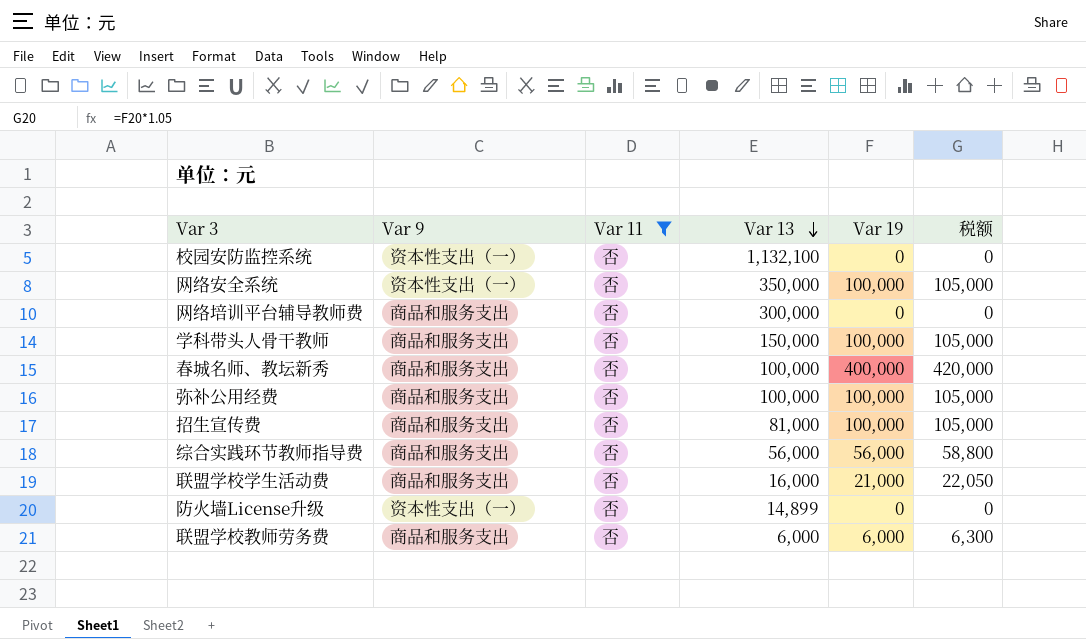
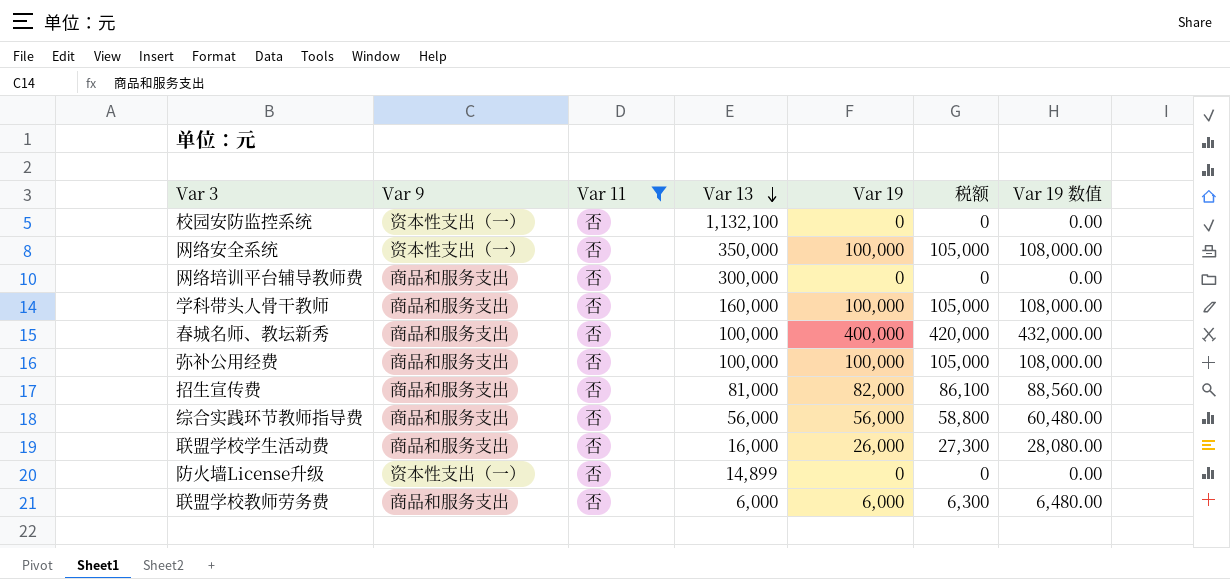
column Var 19 数值 | formula: none -> [Var 19] * 1.08
学科带头人骨干教师 | Var 13: 150,000 -> 160,000
招生宣传费 | Var 19: 100,000 -> 82,000
招生宣传费 | 税额: 105,000 -> 86,100
联盟学校学生活动费 | Var 19: 21,000 -> 26,000
联盟学校学生活动费 | 税额: 22,050 -> 27,300

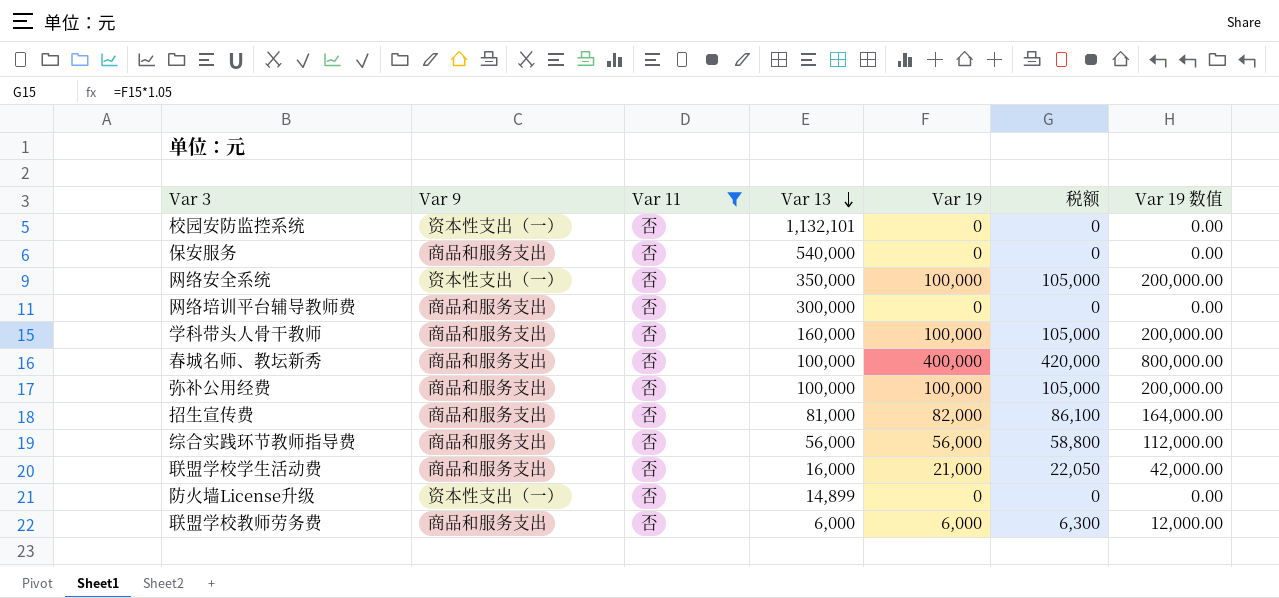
column Var 19 数值 | formula: [Var 19] * 1.08 -> [Var 19] * 2
校园安防监控系统 | Var 13: 1,132,100 -> 1,132,101
row 保安服务: none -> 商品和服务支出 | 否 | 540,000 | 0 | 0 | 0.00
联盟学校学生活动费 | Var 19: 26,000 -> 21,000
联盟学校学生活动费 | 税额: 27,300 -> 22,050

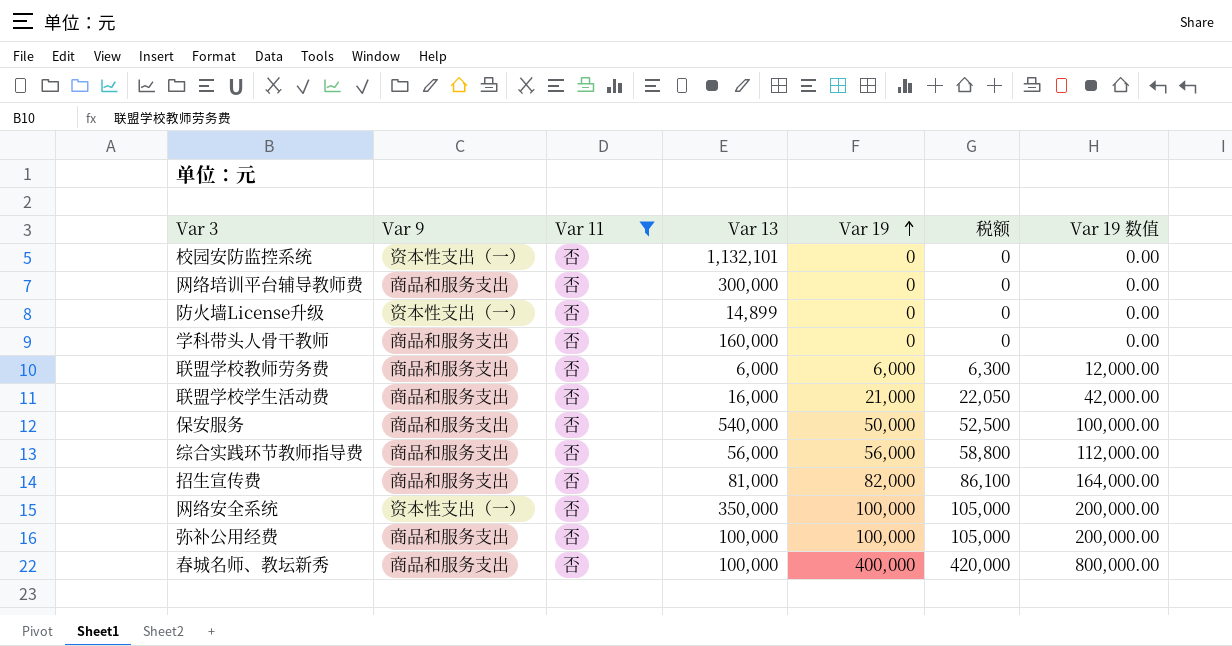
row order: Var 13 descending -> Var 19 ascending
学科带头人骨干教师 | Var 19: 100,000 -> 0
学科带头人骨干教师 | 税额: 105,000 -> 0
学科带头人骨干教师 | Var 19 数值: 200,000.00 -> 0.00
保安服务 | Var 19: 0 -> 50,000
保安服务 | 税额: 0 -> 52,500
保安服务 | Var 19 数值: 0.00 -> 100,000.00

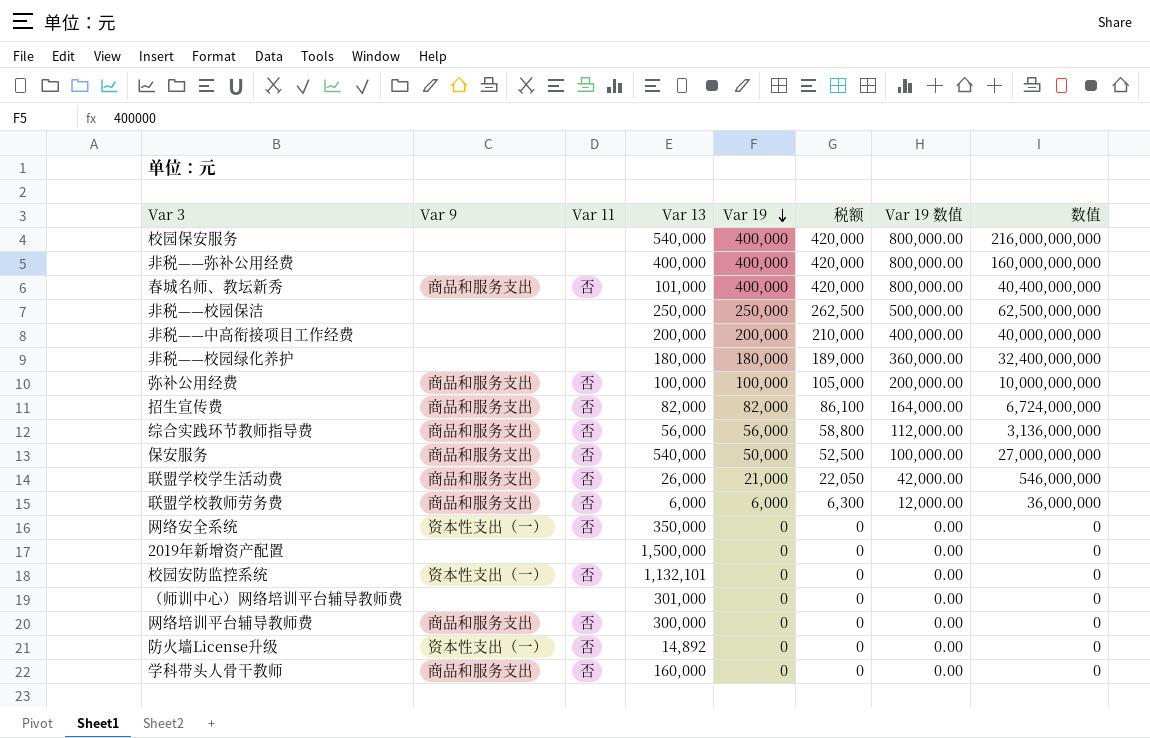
filter: Var 11 = 否 -> none
row order: Var 19 ascending -> Var 19 descending
column 数值 | formula: none -> [Var 13] * [Var 19]
春城名师、教坛新秀 | Var 13: 100,000 -> 101,000
招生宣传费 | Var 13: 81,000 -> 82,000
联盟学校学生活动费 | Var 13: 16,000 -> 26,000
网络安全系统 | Var 19: 100,000 -> 0
网络安全系统 | 税额: 105,000 -> 0
网络安全系统 | Var 19 数值: 200,000.00 -> 0.00
防火墙License升级 | Var 13: 14,899 -> 14,892

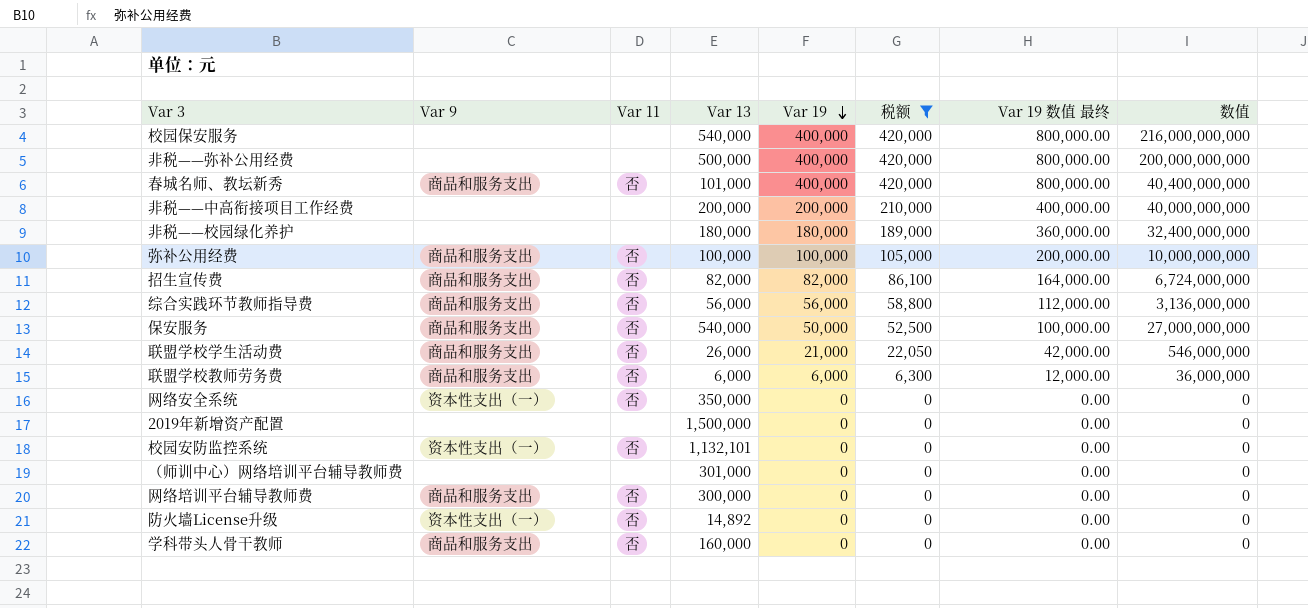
filter: none -> 税额 != 262,500
column name: Var 19 数值 -> Var 19 数值 最终
非税——弥补公用经费 | Var 13: 400,000 -> 500,000
非税——弥补公用经费 | 数值: 160,000,000,000 -> 200,000,000,000

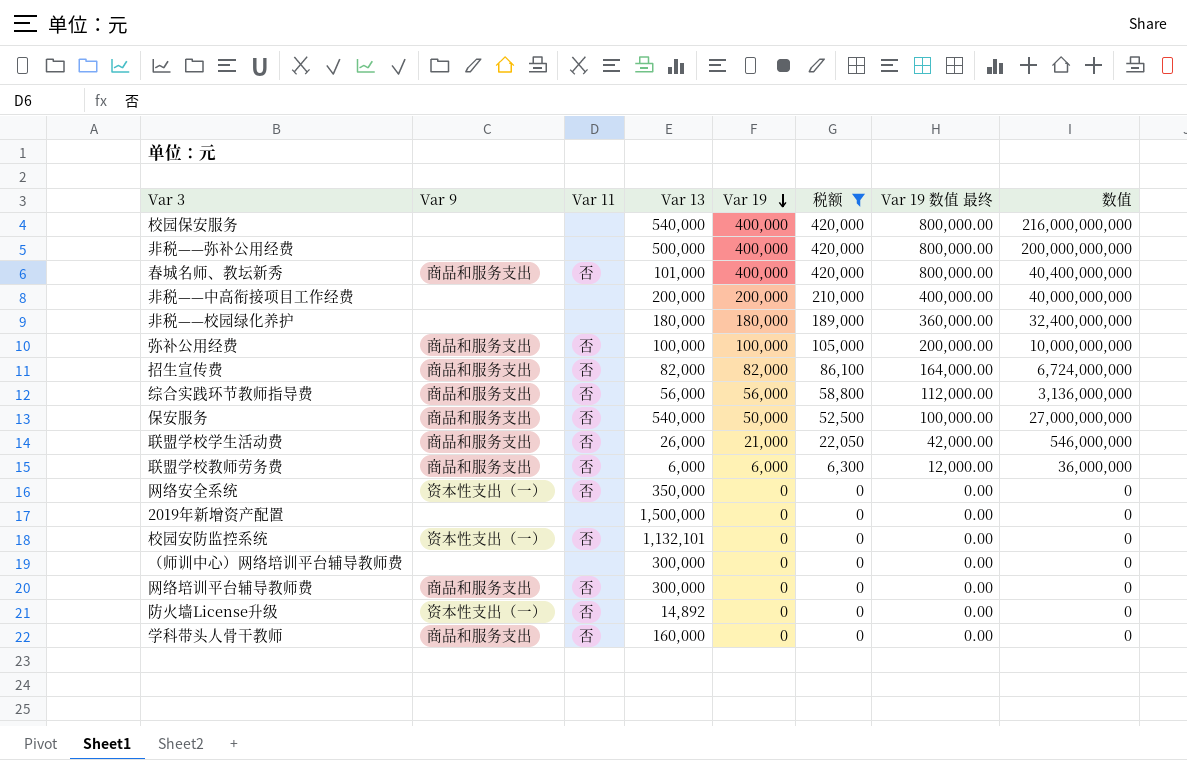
（师训中心）网络培训平台辅导教师费 | Var 13: 301,000 -> 300,000

